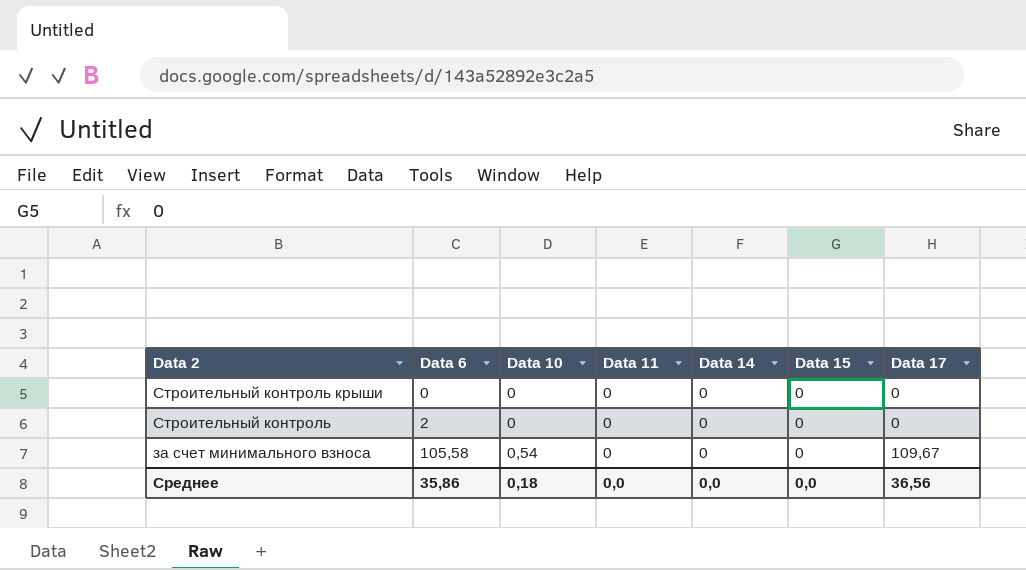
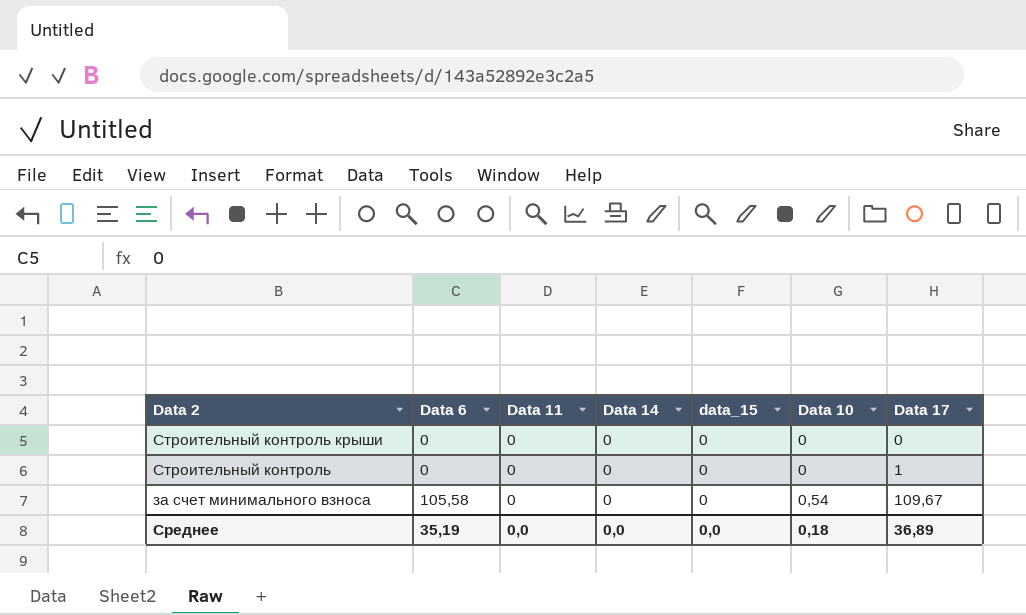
column name: Data 15 -> data_15
column Data 10 | position: 3 -> 6
Строительный контроль | Data 6: 2 -> 0
Строительный контроль | Data 17: 0 -> 1
Среднее | Data 6: 35,86 -> 35,19
Среднее | Data 17: 36,56 -> 36,89

